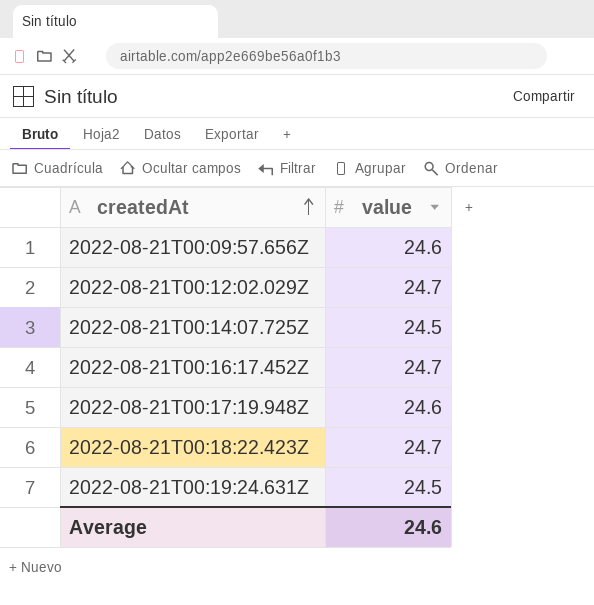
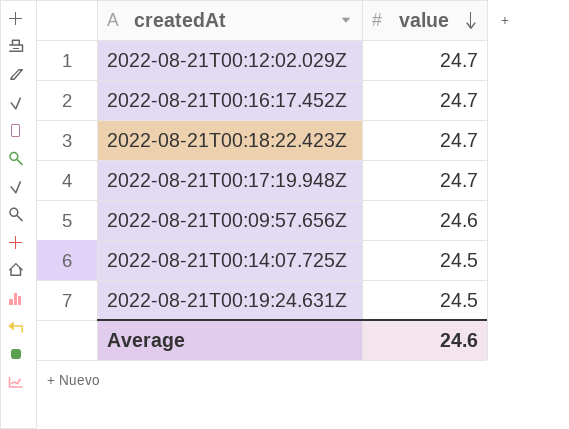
row order: createdAt ascending -> value descending
2022-08-21T00:17:19.948Z | value: 24.6 -> 24.7

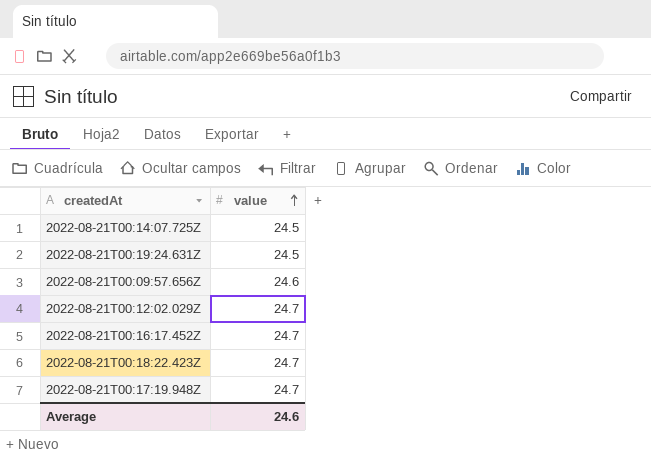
row order: value descending -> value ascending

